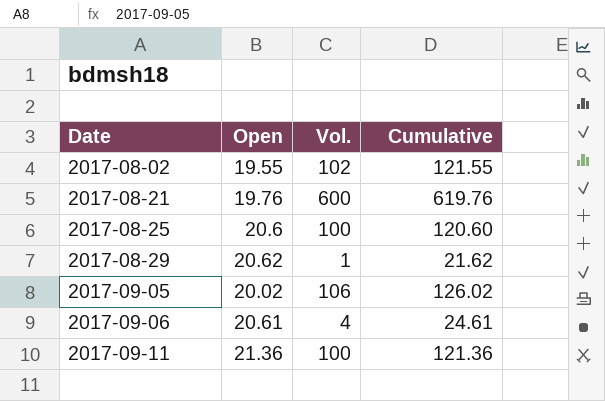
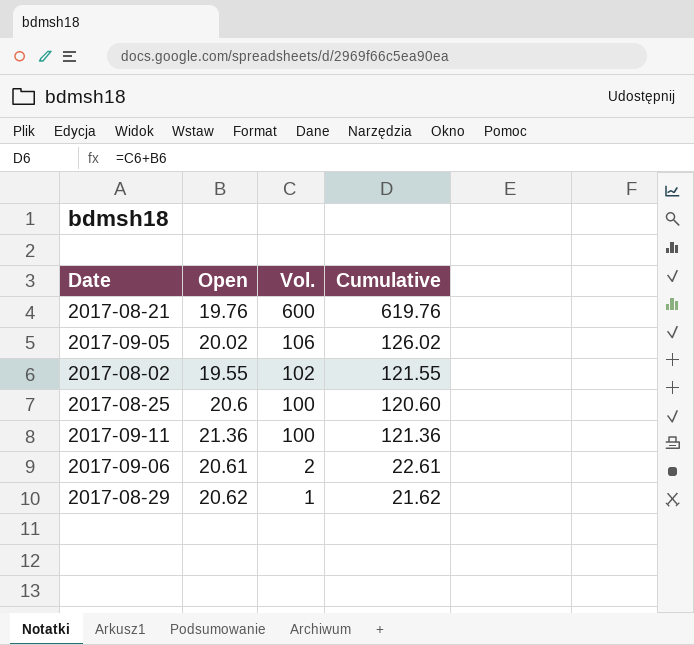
row order: Date ascending -> Vol. descending
2017-09-06 | Vol.: 4 -> 2
2017-09-06 | Cumulative: 24.61 -> 22.61

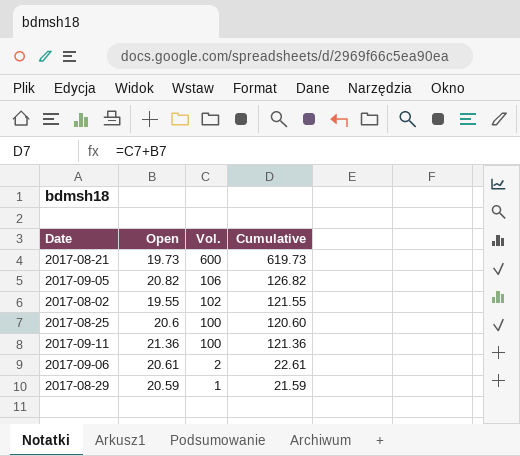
2017-08-21 | Open: 19.76 -> 19.73
2017-08-21 | Cumulative: 619.76 -> 619.73
2017-09-05 | Open: 20.02 -> 20.82
2017-09-05 | Cumulative: 126.02 -> 126.82
2017-08-29 | Open: 20.62 -> 20.59
2017-08-29 | Cumulative: 21.62 -> 21.59

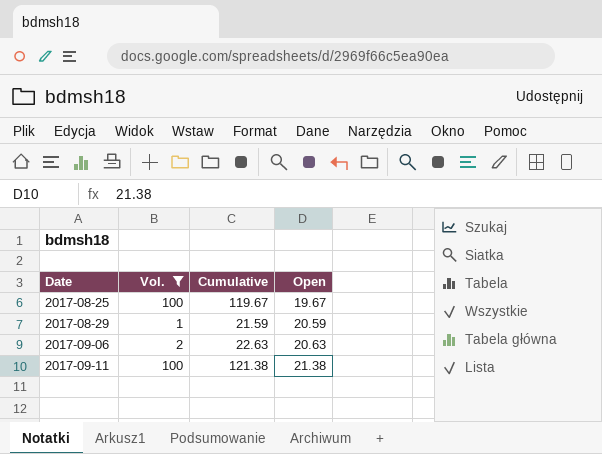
filter: none -> Vol. <= 100
row order: Vol. descending -> Date ascending
column Open | position: 2 -> 4
2017-08-25 | Cumulative: 120.60 -> 119.67
2017-08-25 | Open: 20.6 -> 19.67
2017-09-06 | Cumulative: 22.61 -> 22.63
2017-09-06 | Open: 20.61 -> 20.63
2017-09-11 | Cumulative: 121.36 -> 121.38
2017-09-11 | Open: 21.36 -> 21.38

